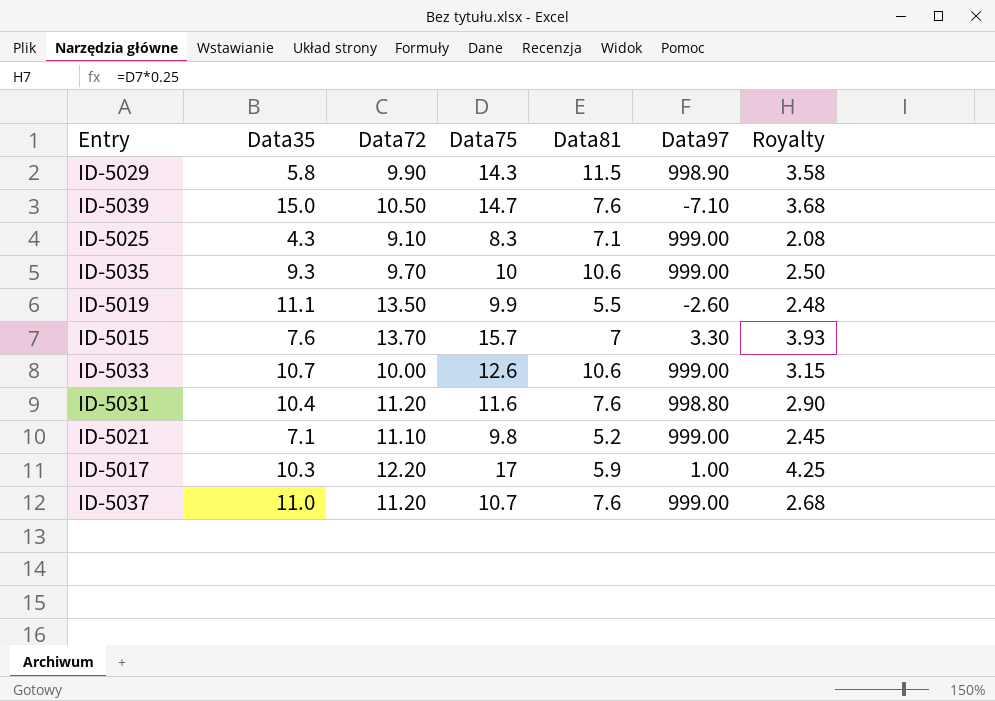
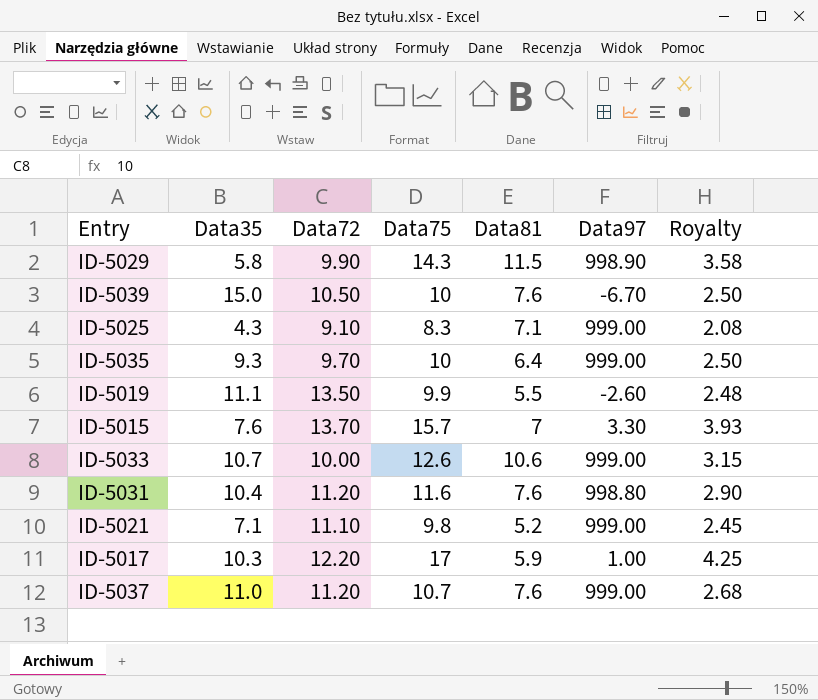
ID-5039 | Data75: 14.7 -> 10
ID-5039 | Data97: -7.10 -> -6.70
ID-5039 | Royalty: 3.68 -> 2.50
ID-5035 | Data81: 10.6 -> 6.4

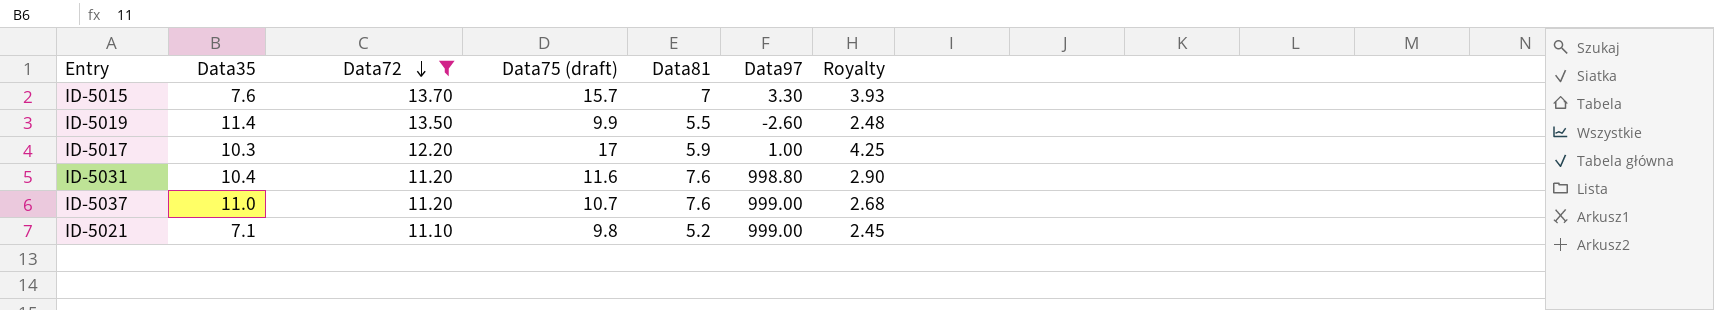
filter: none -> Data72 >= 11.10
row order: none -> Data72 descending
column name: Data75 -> Data75 (draft)
ID-5019 | Data35: 11.1 -> 11.4

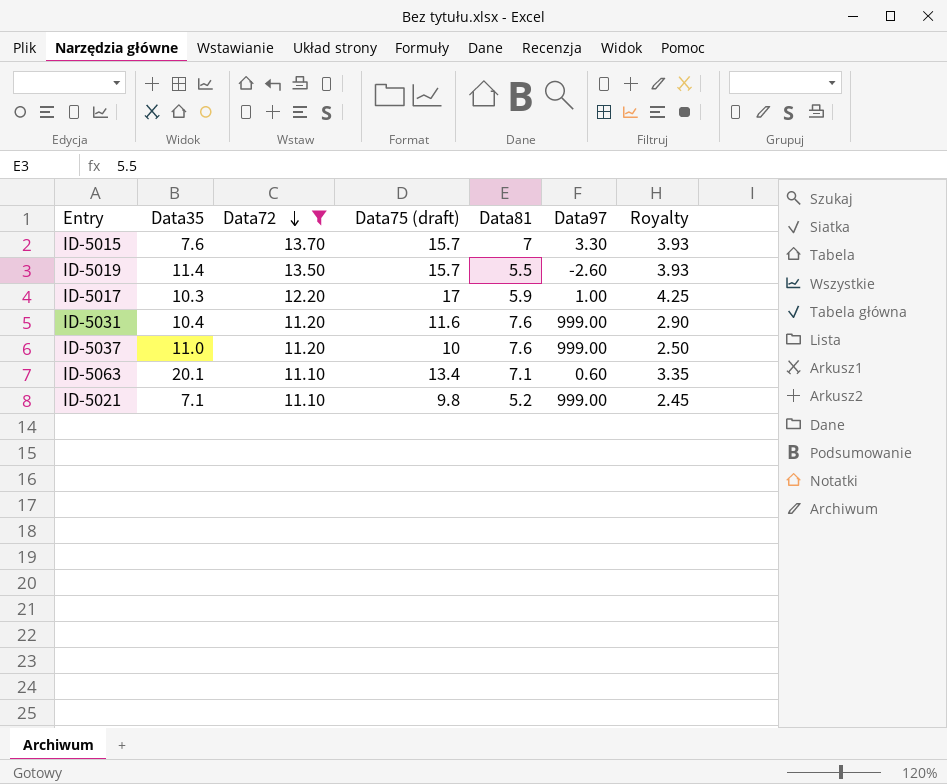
ID-5019 | Data75 (draft): 9.9 -> 15.7
ID-5019 | Royalty: 2.48 -> 3.93
ID-5031 | Data97: 998.80 -> 999.00
ID-5037 | Data75 (draft): 10.7 -> 10
ID-5037 | Royalty: 2.68 -> 2.50
row ID-5063: none -> 20.1 | 11.10 | 13.4 | 7.1 | 0.60 | 3.35

